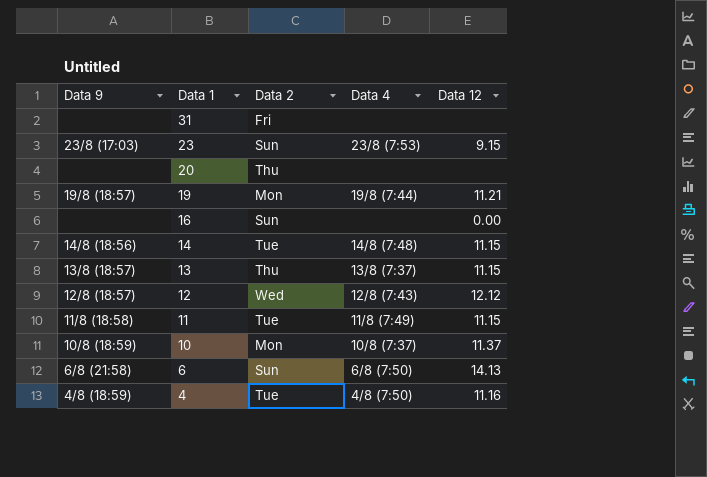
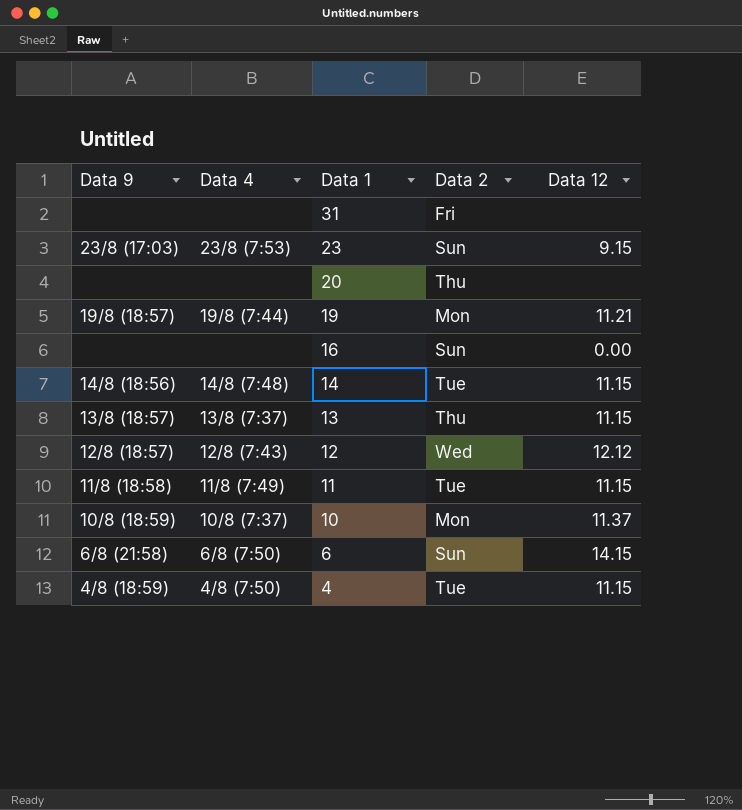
column Data 4 | position: 4 -> 2
6 | Data 12: 14.13 -> 14.15
4 | Data 12: 11.16 -> 11.15

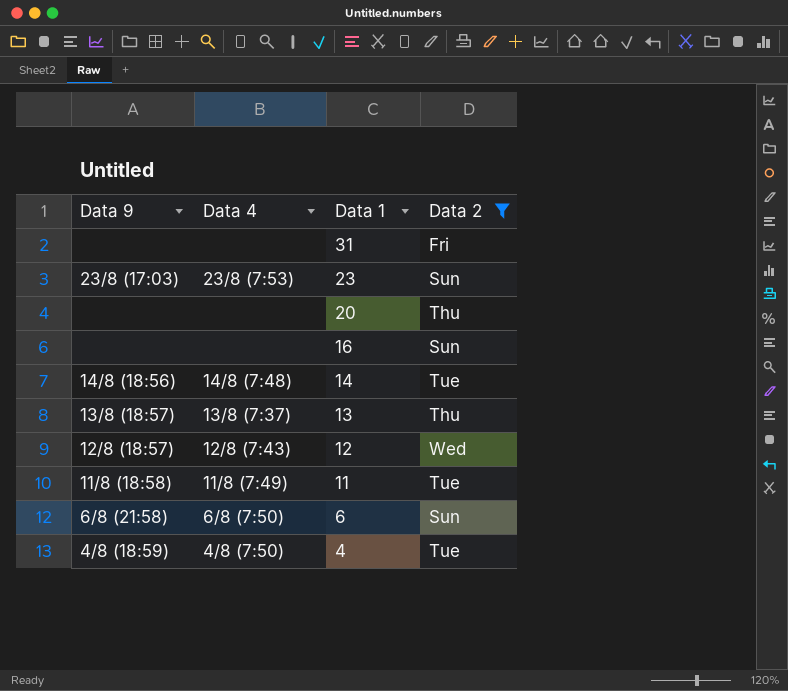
filter: none -> Data 2 != Mon
column Data 12 | position: 5 -> none

